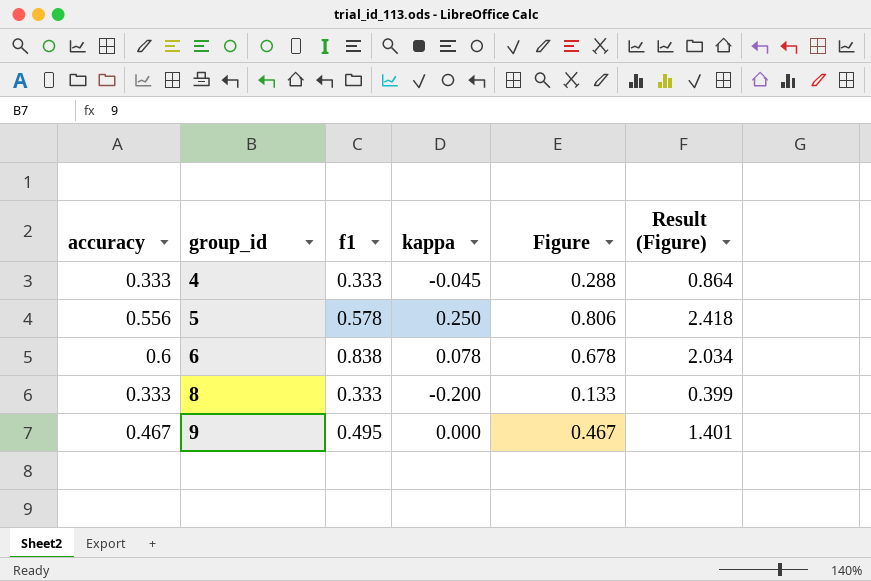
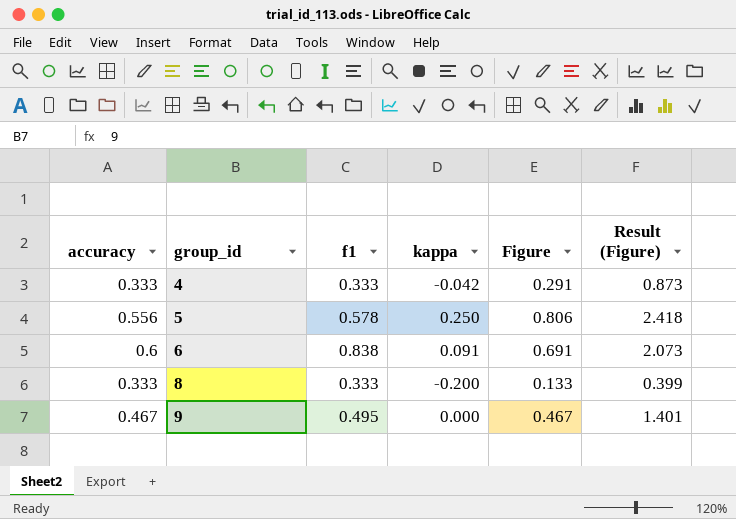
4 | kappa: -0.045 -> -0.042
4 | Figure: 0.288 -> 0.291
4 | Result (Figure): 0.864 -> 0.873
6 | kappa: 0.078 -> 0.091
6 | Figure: 0.678 -> 0.691
6 | Result (Figure): 2.034 -> 2.073

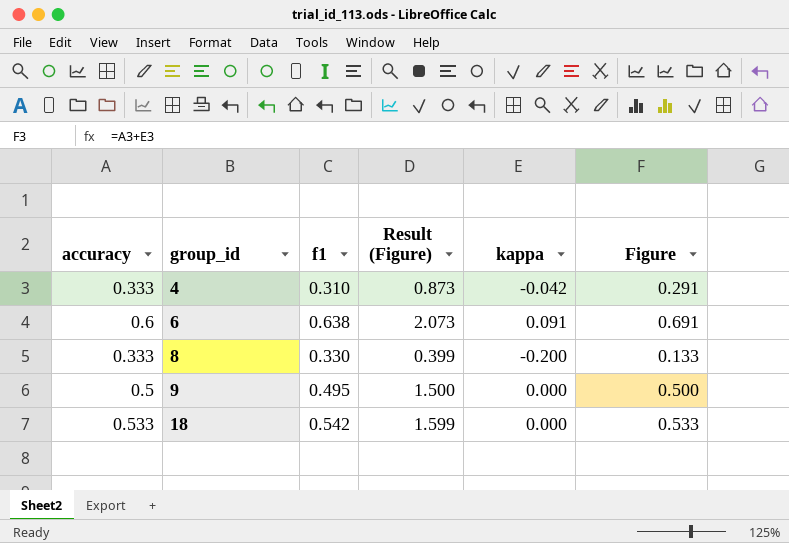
column Result (Figure) | position: 6 -> 4
row 5: 0.556 | 0.578 | 0.250 | 0.806 | 2.418 -> none
4 | f1: 0.333 -> 0.310
6 | f1: 0.838 -> 0.638
8 | f1: 0.333 -> 0.330
9 | accuracy: 0.467 -> 0.5
9 | Result (Figure): 1.401 -> 1.500
9 | Figure: 0.467 -> 0.500
row 18: none -> 0.533 | 0.542 | 1.599 | 0.000 | 0.533

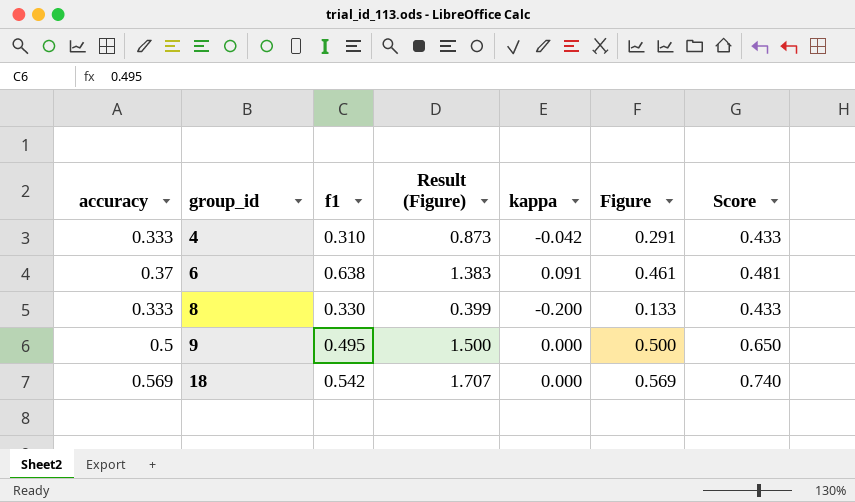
column Score | formula: none -> [accuracy] * 1.3
6 | accuracy: 0.6 -> 0.37
6 | Result (Figure): 2.073 -> 1.383
6 | Figure: 0.691 -> 0.461
18 | accuracy: 0.533 -> 0.569
18 | Result (Figure): 1.599 -> 1.707
18 | Figure: 0.533 -> 0.569

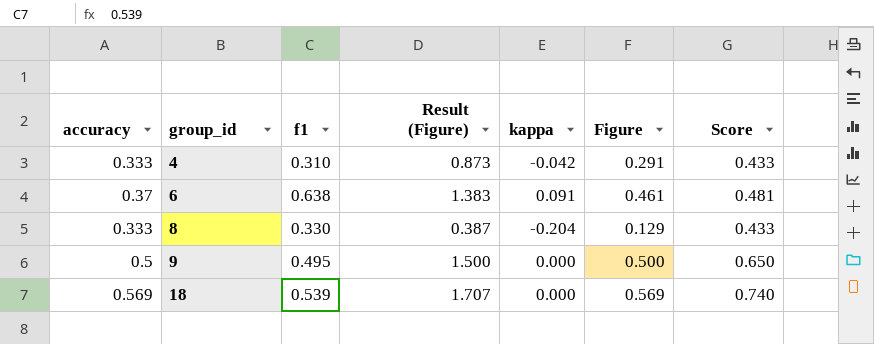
8 | Result (Figure): 0.399 -> 0.387
8 | kappa: -0.200 -> -0.204
8 | Figure: 0.133 -> 0.129
18 | f1: 0.542 -> 0.539

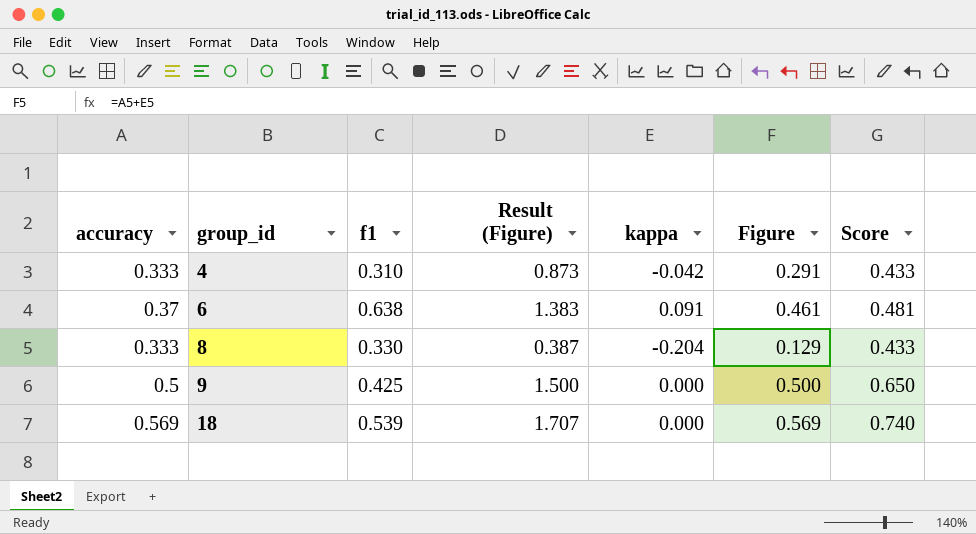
9 | f1: 0.495 -> 0.425

